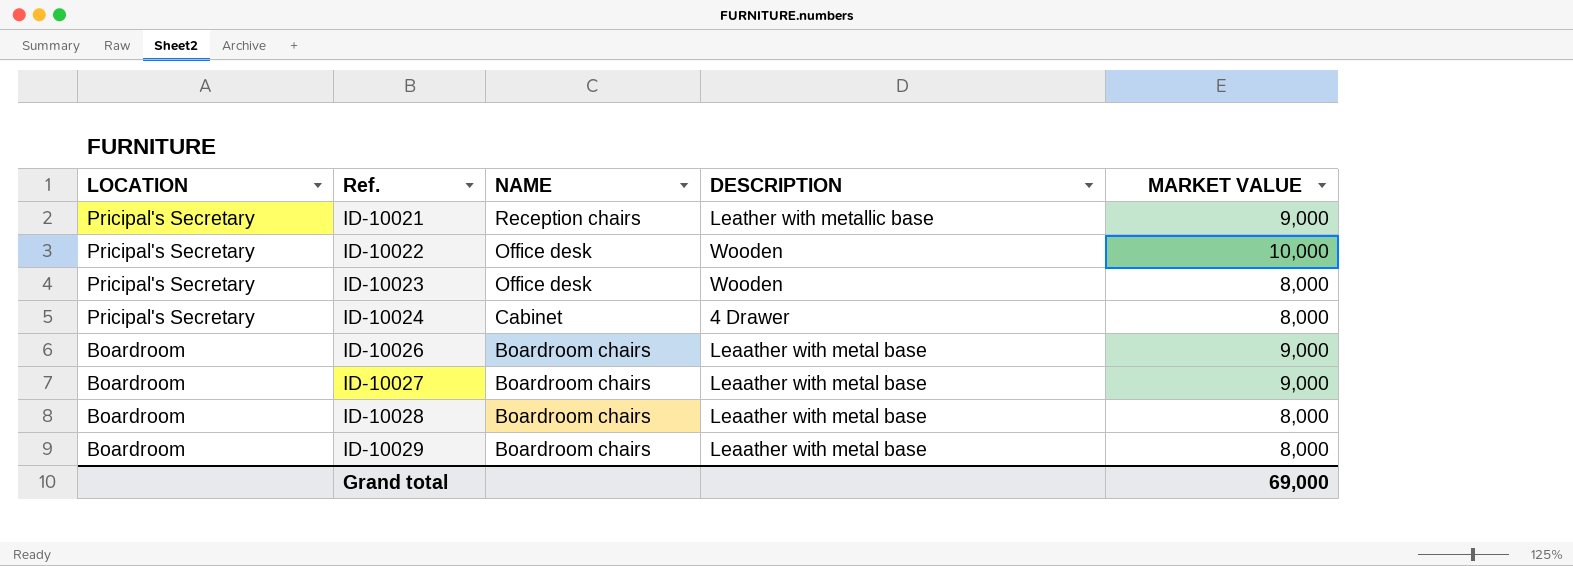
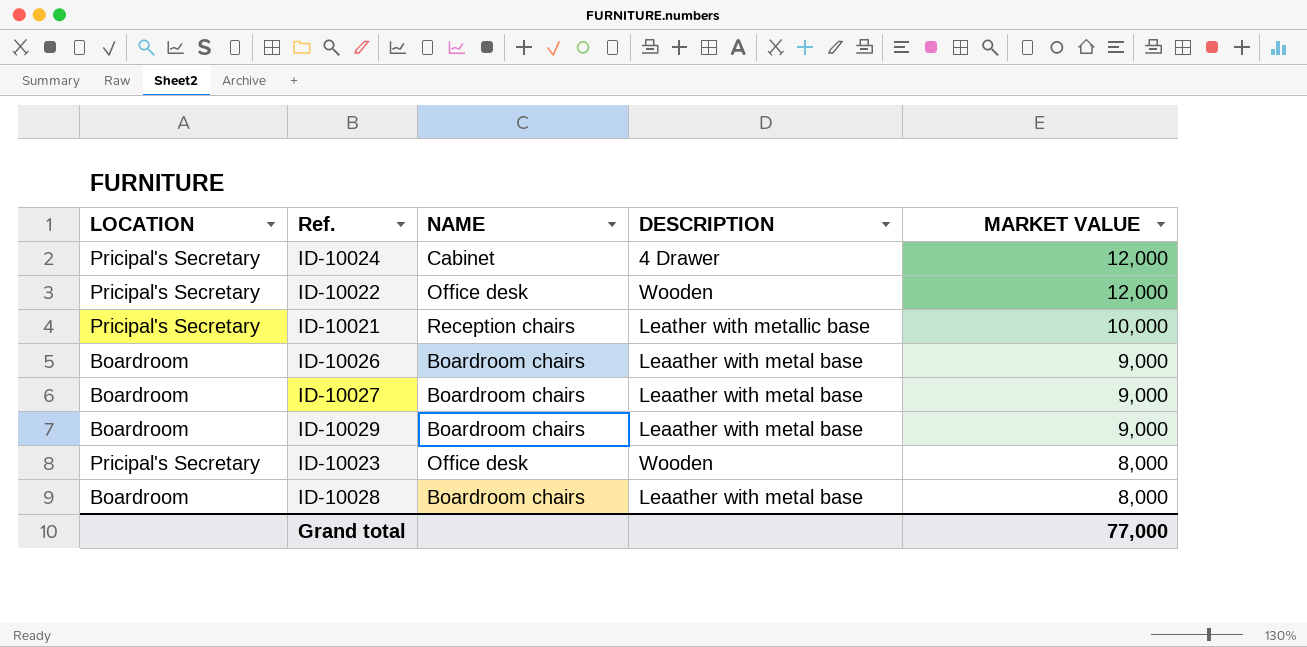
row order: LOCATION descending -> MARKET VALUE descending
ID-10024 | MARKET VALUE: 8,000 -> 12,000
ID-10022 | MARKET VALUE: 10,000 -> 12,000
ID-10021 | MARKET VALUE: 9,000 -> 10,000
ID-10029 | MARKET VALUE: 8,000 -> 9,000
Grand total | MARKET VALUE: 69,000 -> 77,000

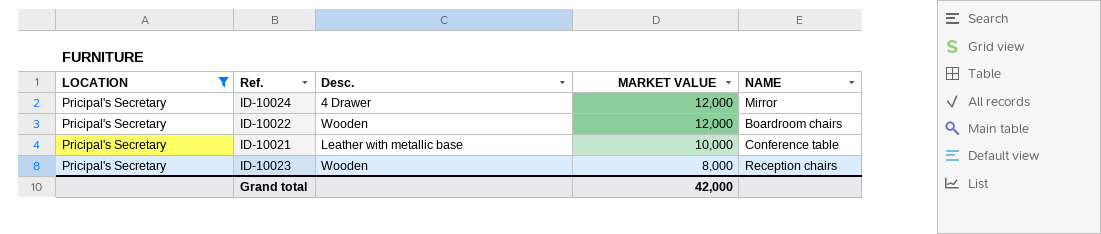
filter: none -> LOCATION = Pricipal's Secretary
column name: DESCRIPTION -> Desc.
column NAME | position: 3 -> 5
ID-10024 | NAME: Cabinet -> Mirror
ID-10022 | NAME: Office desk -> Boardroom chairs
ID-10021 | NAME: Reception chairs -> Conference table
ID-10023 | NAME: Office desk -> Reception chairs
Grand total | MARKET VALUE: 77,000 -> 42,000

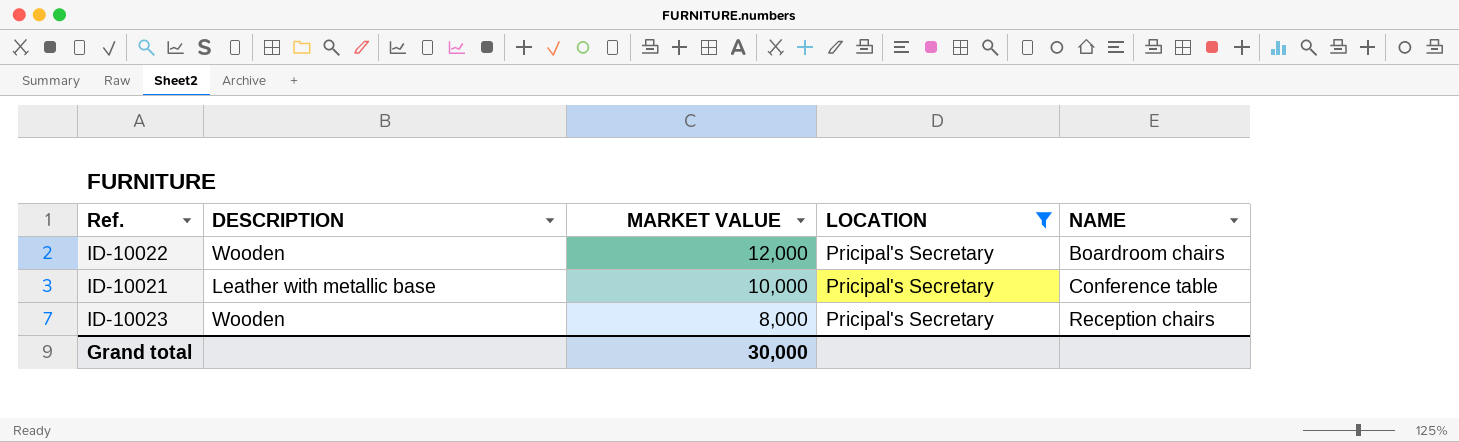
column name: Desc. -> DESCRIPTION
column LOCATION | position: 1 -> 4
row ID-10024: Pricipal's Secretary | 4 Drawer | 12,000 | Mirror -> none
Grand total | MARKET VALUE: 42,000 -> 30,000

